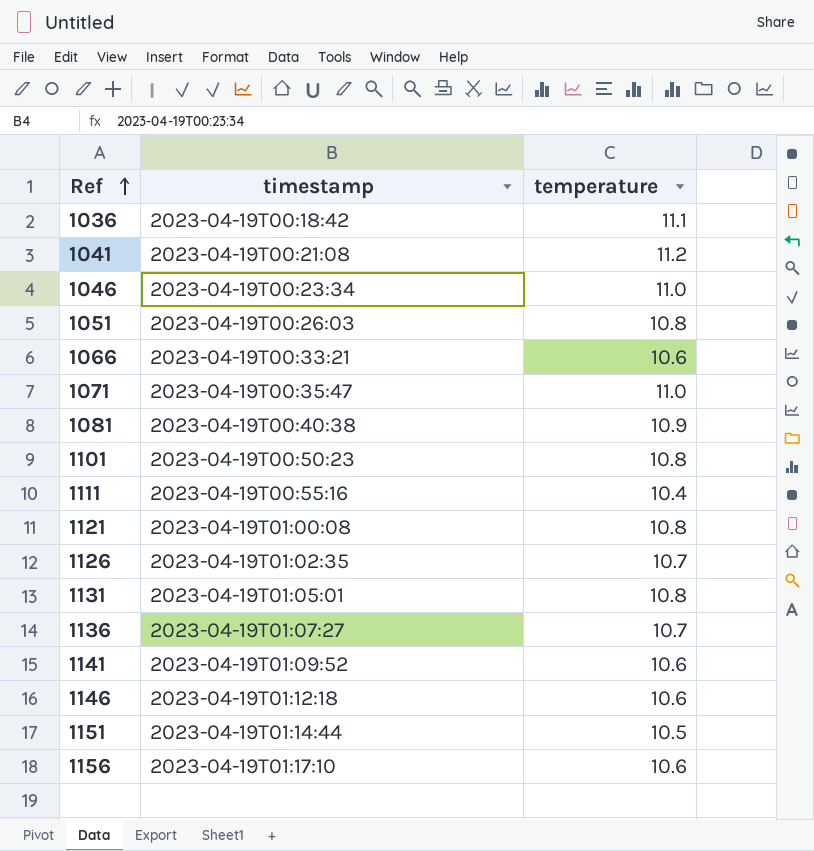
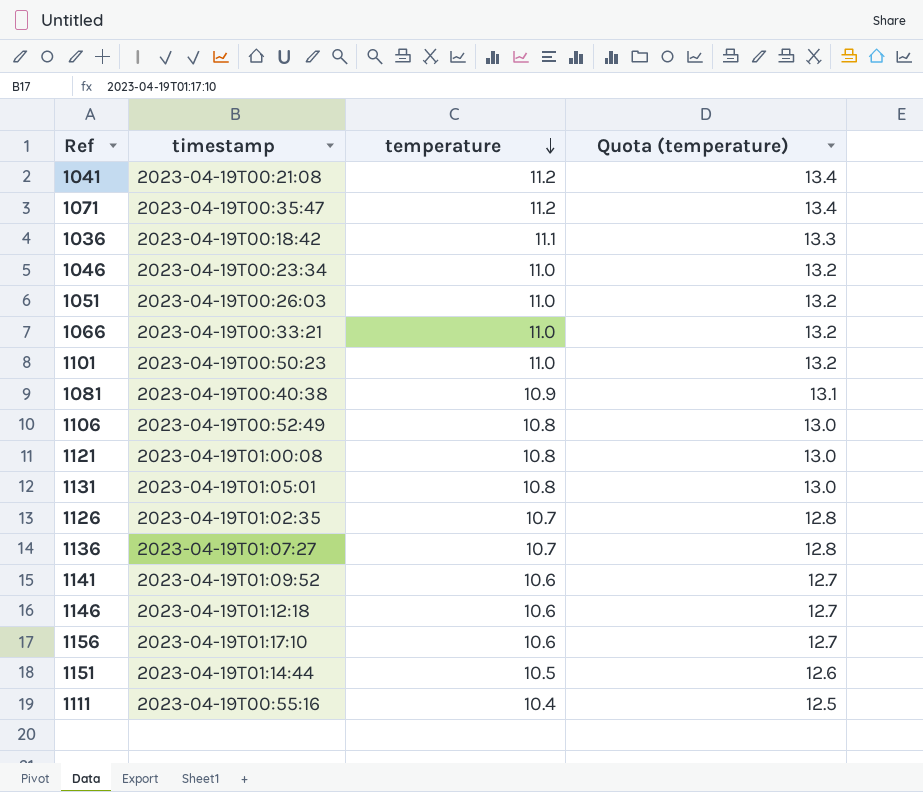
row order: Ref ascending -> temperature descending
column Quota (temperature) | formula: none -> [temperature] * 1.2
1071 | temperature: 11.0 -> 11.2
1051 | temperature: 10.8 -> 11.0
1066 | temperature: 10.6 -> 11.0
1101 | temperature: 10.8 -> 11.0
row 1106: none -> 2023-04-19T00:52:49 | 10.8 | 13.0

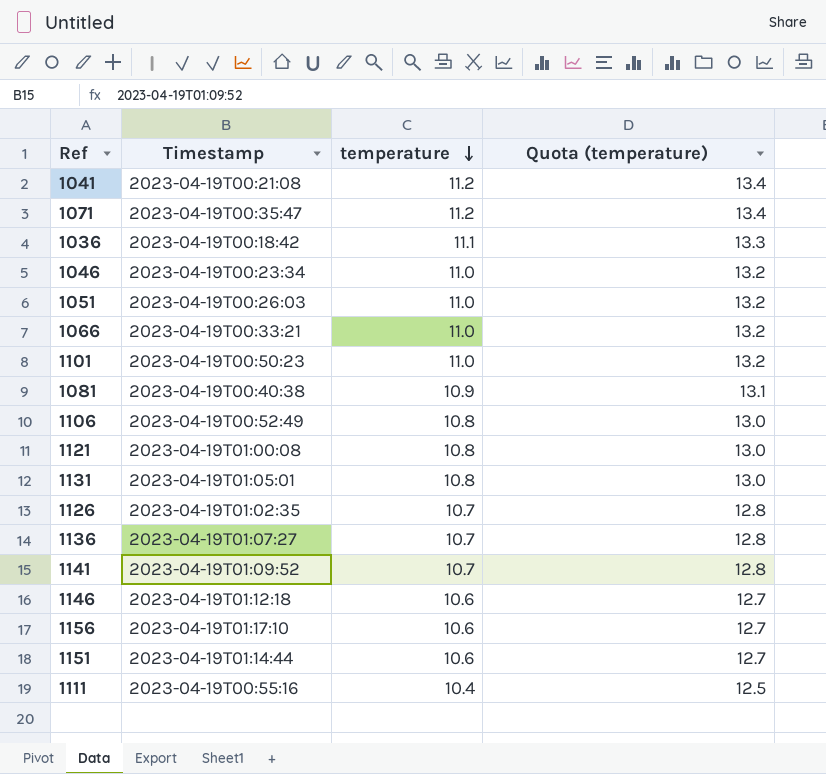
column name: timestamp -> Timestamp
1141 | temperature: 10.6 -> 10.7
1141 | Quota (temperature): 12.7 -> 12.8
1151 | temperature: 10.5 -> 10.6
1151 | Quota (temperature): 12.6 -> 12.7

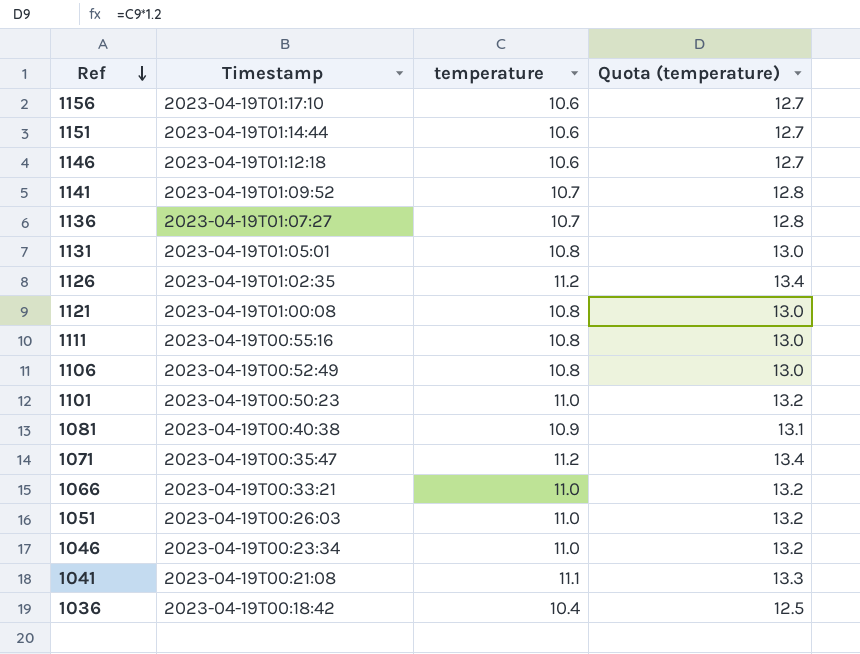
row order: temperature descending -> Ref descending
1126 | temperature: 10.7 -> 11.2
1126 | Quota (temperature): 12.8 -> 13.4
1111 | temperature: 10.4 -> 10.8
1111 | Quota (temperature): 12.5 -> 13.0
1041 | temperature: 11.2 -> 11.1
1041 | Quota (temperature): 13.4 -> 13.3
1036 | temperature: 11.1 -> 10.4
1036 | Quota (temperature): 13.3 -> 12.5

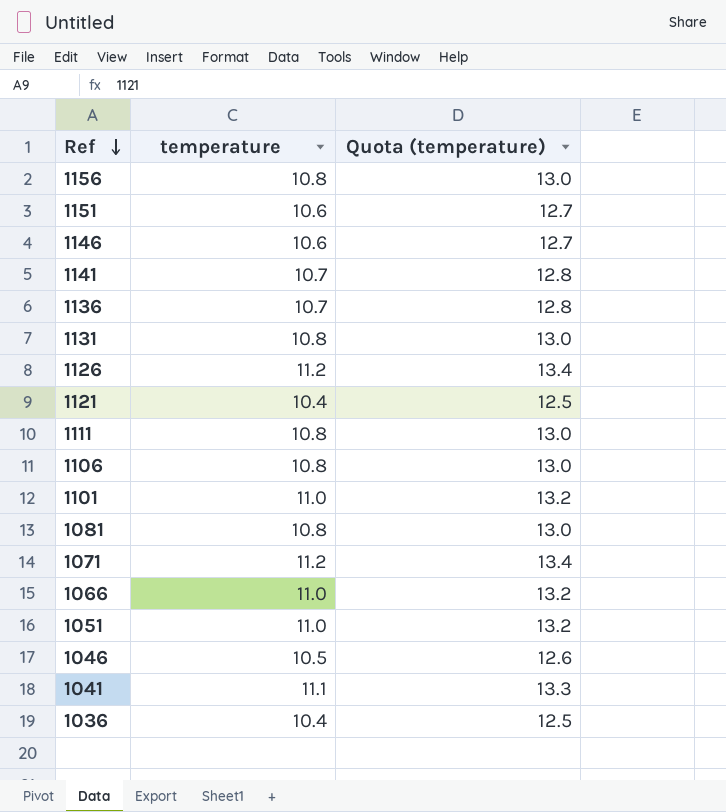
column Timestamp | position: 2 -> none
1156 | temperature: 10.6 -> 10.8
1156 | Quota (temperature): 12.7 -> 13.0
1121 | temperature: 10.8 -> 10.4
1121 | Quota (temperature): 13.0 -> 12.5
1081 | temperature: 10.9 -> 10.8
1081 | Quota (temperature): 13.1 -> 13.0
1046 | temperature: 11.0 -> 10.5
1046 | Quota (temperature): 13.2 -> 12.6

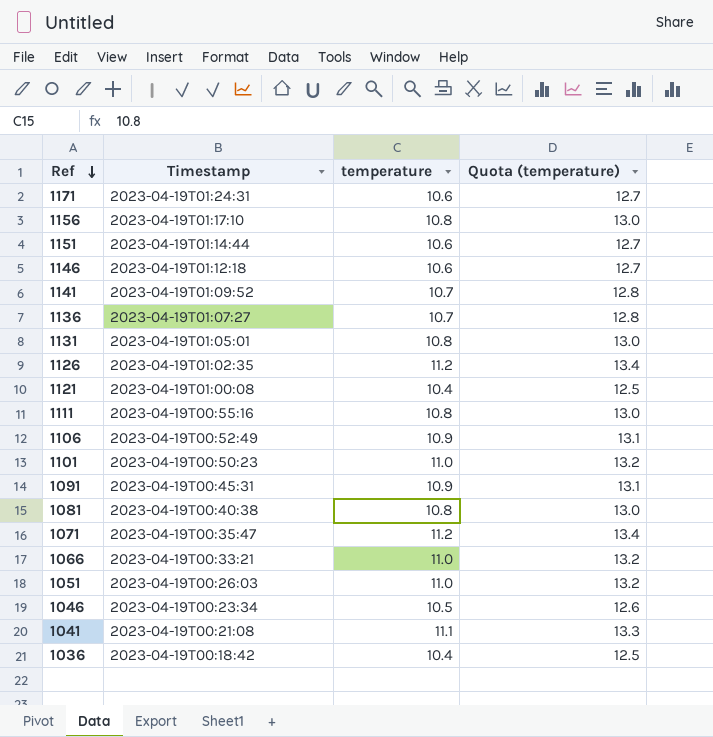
column Timestamp | position: none -> 2
row 1171: none -> 2023-04-19T01:24:31 | 10.6 | 12.7
1106 | temperature: 10.8 -> 10.9
1106 | Quota (temperature): 13.0 -> 13.1
row 1091: none -> 2023-04-19T00:45:31 | 10.9 | 13.1

